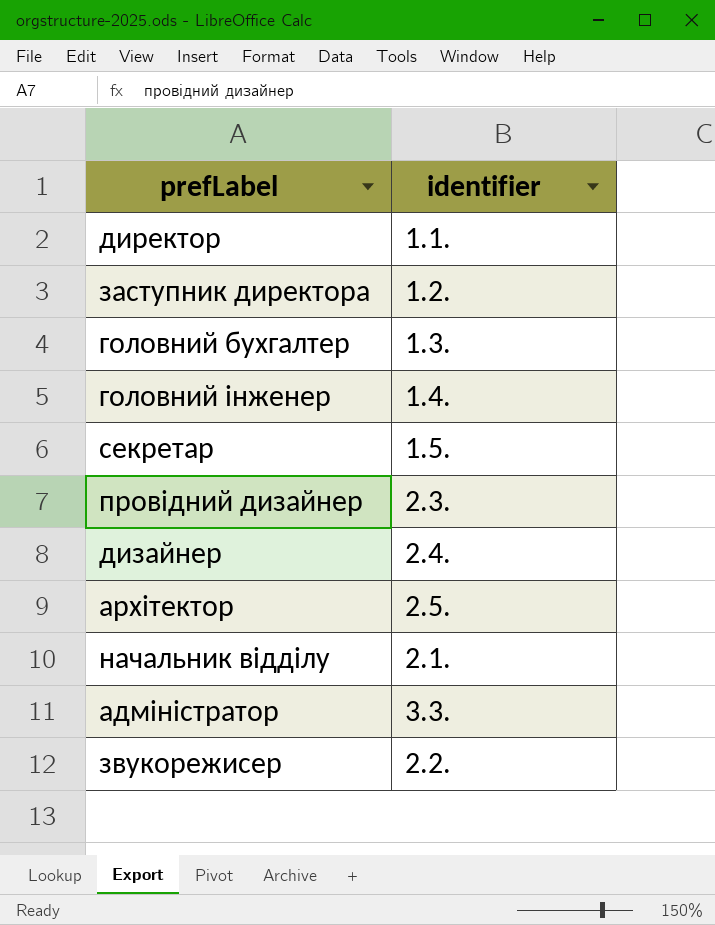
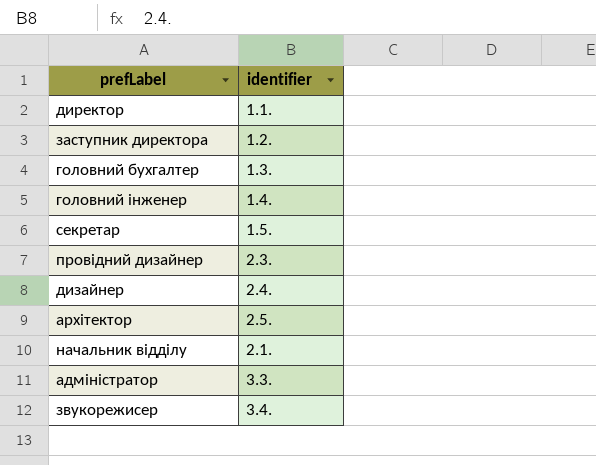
звукорежисер | identifier: 2.2. -> 3.4.

